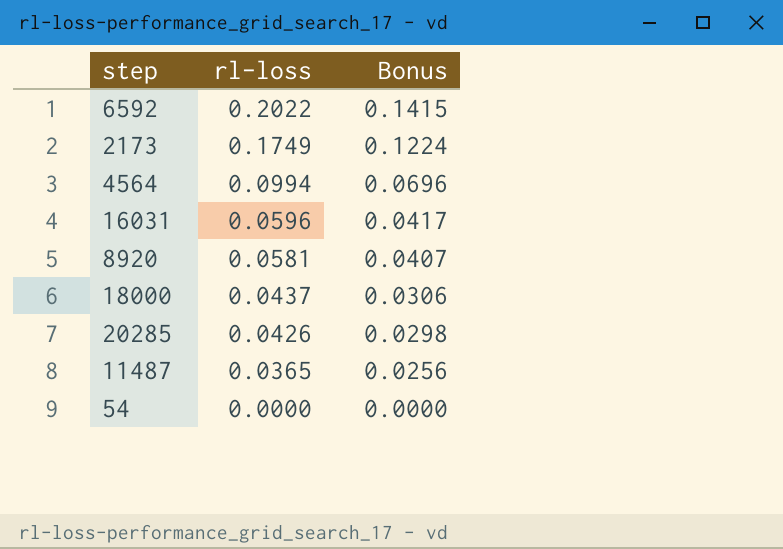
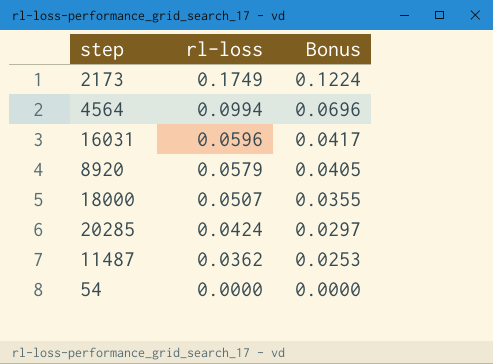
row 6592: 0.2022 | 0.1415 -> none
8920 | rl-loss: 0.0581 -> 0.0579
8920 | Bonus: 0.0407 -> 0.0405
18000 | rl-loss: 0.0437 -> 0.0507
18000 | Bonus: 0.0306 -> 0.0355
20285 | rl-loss: 0.0426 -> 0.0424
20285 | Bonus: 0.0298 -> 0.0297
11487 | rl-loss: 0.0365 -> 0.0362
11487 | Bonus: 0.0256 -> 0.0253

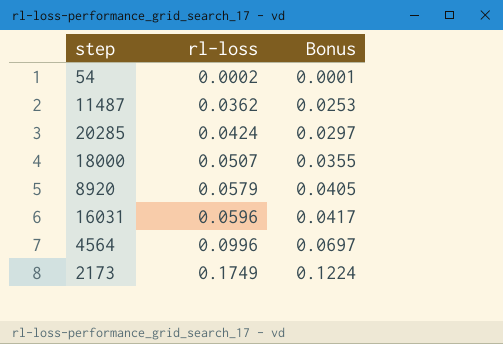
row order: rl-loss descending -> rl-loss ascending
54 | rl-loss: 0.0000 -> 0.0002
54 | Bonus: 0.0000 -> 0.0001
4564 | rl-loss: 0.0994 -> 0.0996
4564 | Bonus: 0.0696 -> 0.0697

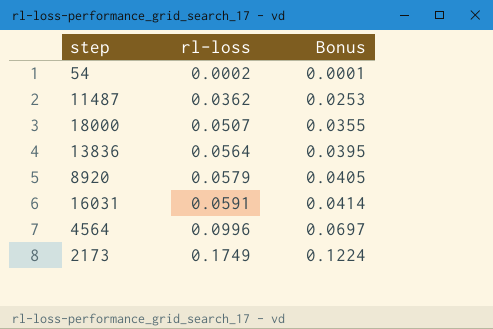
row 20285: 0.0424 | 0.0297 -> none
row 13836: none -> 0.0564 | 0.0395
16031 | rl-loss: 0.0596 -> 0.0591
16031 | Bonus: 0.0417 -> 0.0414

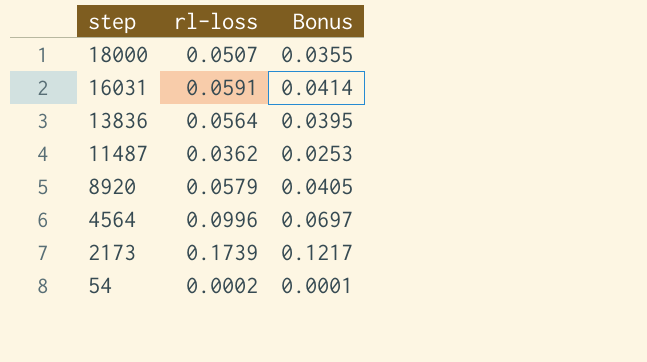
row order: rl-loss ascending -> step descending
2173 | rl-loss: 0.1749 -> 0.1739
2173 | Bonus: 0.1224 -> 0.1217

